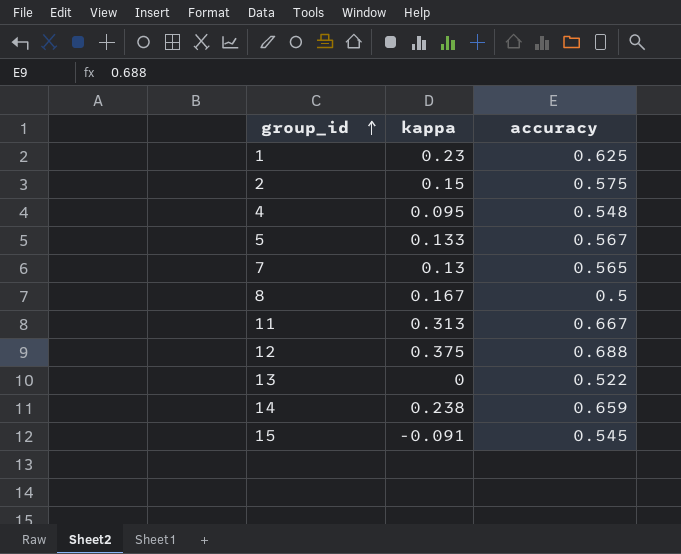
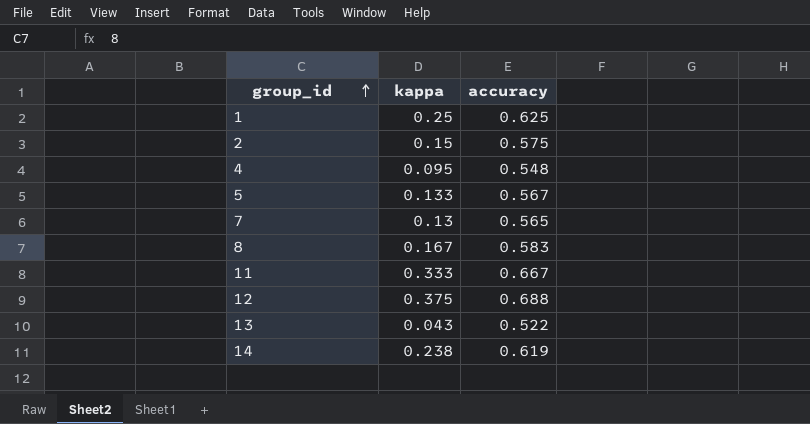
row 15: -0.091 | 0.545 -> none
1 | kappa: 0.23 -> 0.25
8 | accuracy: 0.5 -> 0.583
11 | kappa: 0.313 -> 0.333
13 | kappa: 0 -> 0.043
14 | accuracy: 0.659 -> 0.619

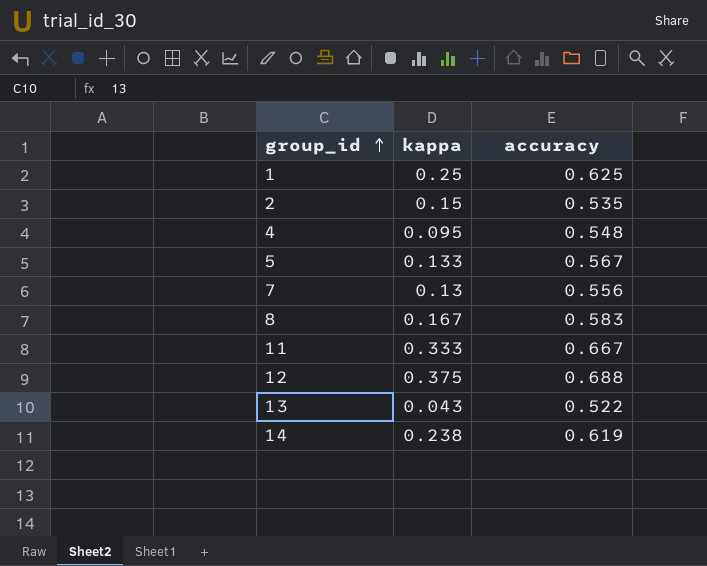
2 | accuracy: 0.575 -> 0.535
7 | accuracy: 0.565 -> 0.556

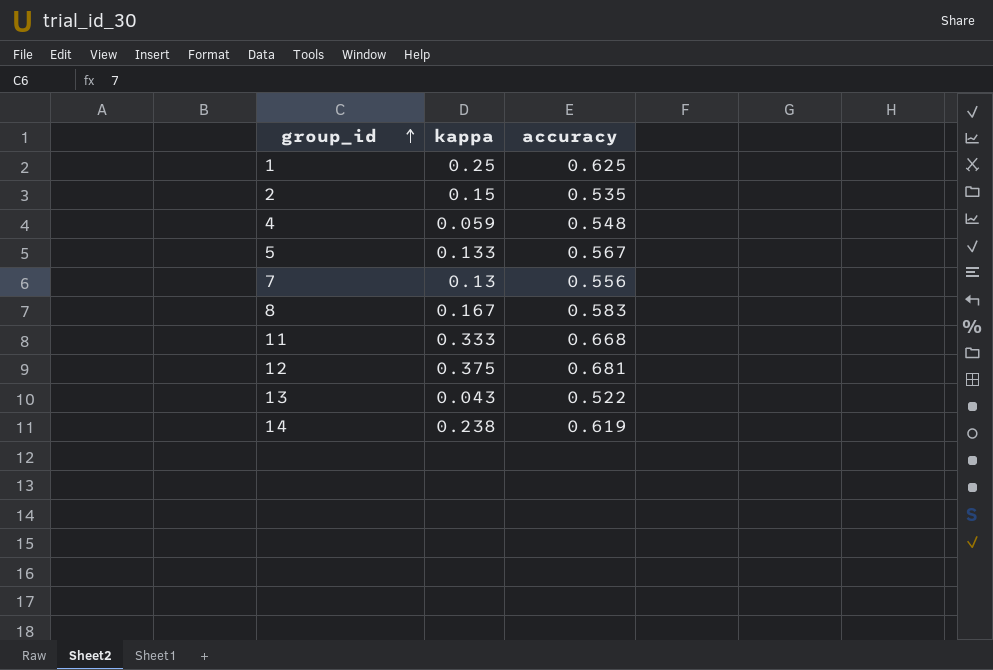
4 | kappa: 0.095 -> 0.059
11 | accuracy: 0.667 -> 0.668
12 | accuracy: 0.688 -> 0.681

